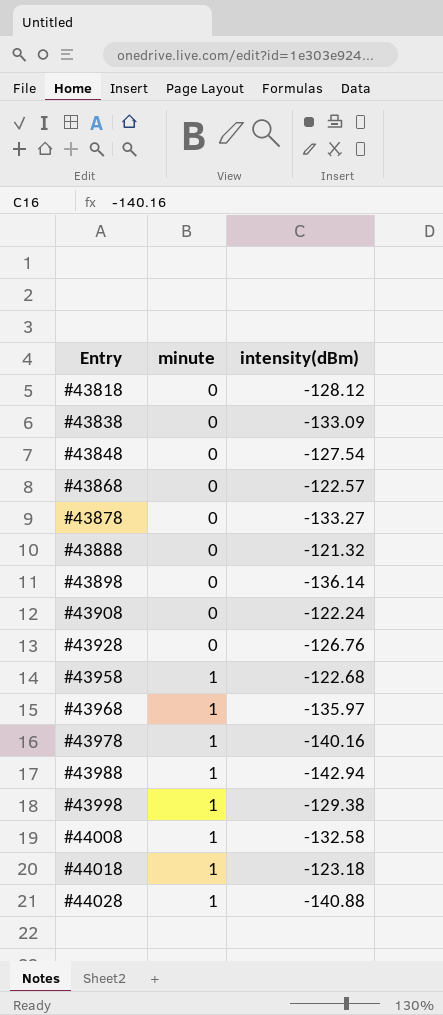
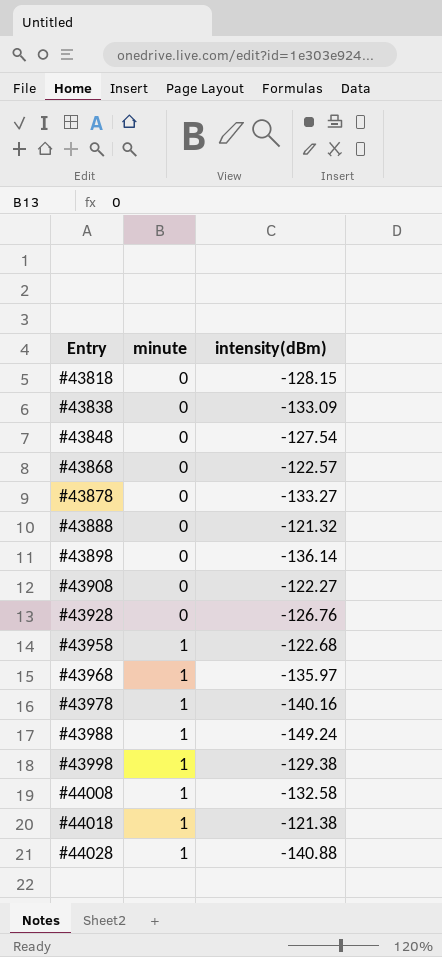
#43818 | intensity(dBm): -128.12 -> -128.15
#43908 | intensity(dBm): -122.24 -> -122.27
#43988 | intensity(dBm): -142.94 -> -149.24
#44018 | intensity(dBm): -123.18 -> -121.38

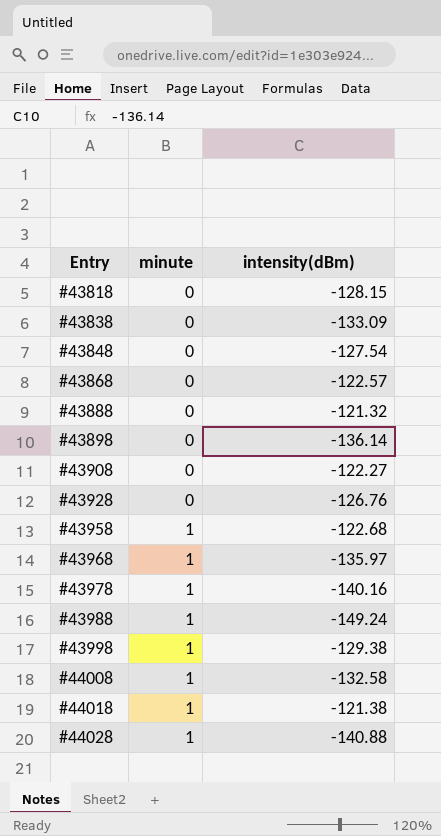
row #43878: 0 | -133.27 -> none

